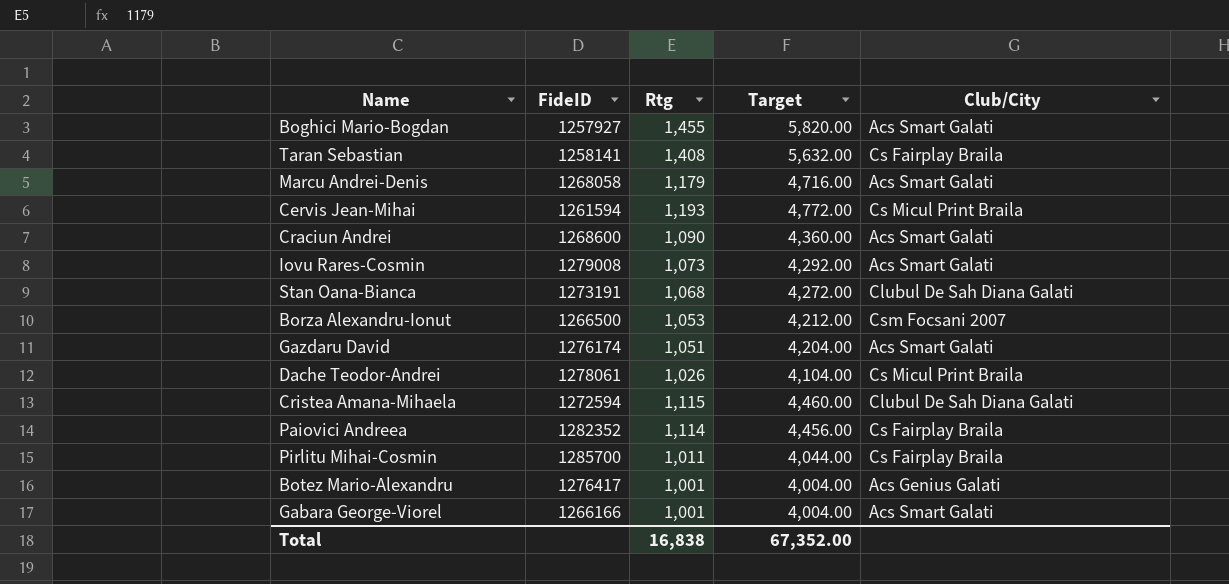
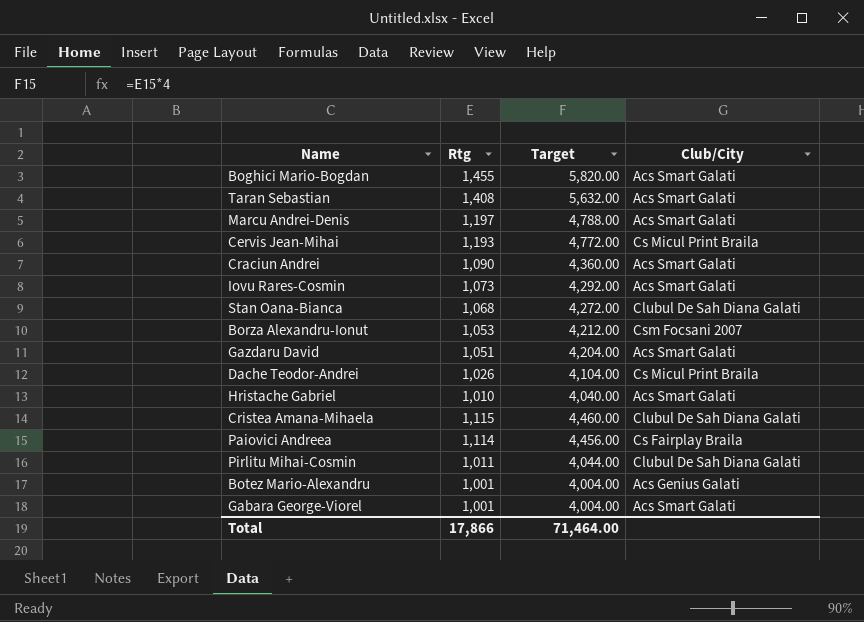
column FideID | position: 2 -> none
Taran Sebastian | Club/City: Cs Fairplay Braila -> Acs Smart Galati
Marcu Andrei-Denis | Rtg: 1,179 -> 1,197
Marcu Andrei-Denis | Target: 4,716.00 -> 4,788.00
row Hristache Gabriel: none -> 1,010 | 4,040.00 | Acs Smart Galati
Pirlitu Mihai-Cosmin | Club/City: Cs Fairplay Braila -> Clubul De Sah Diana Galati
Total | Rtg: 16,838 -> 17,866
Total | Target: 67,352.00 -> 71,464.00

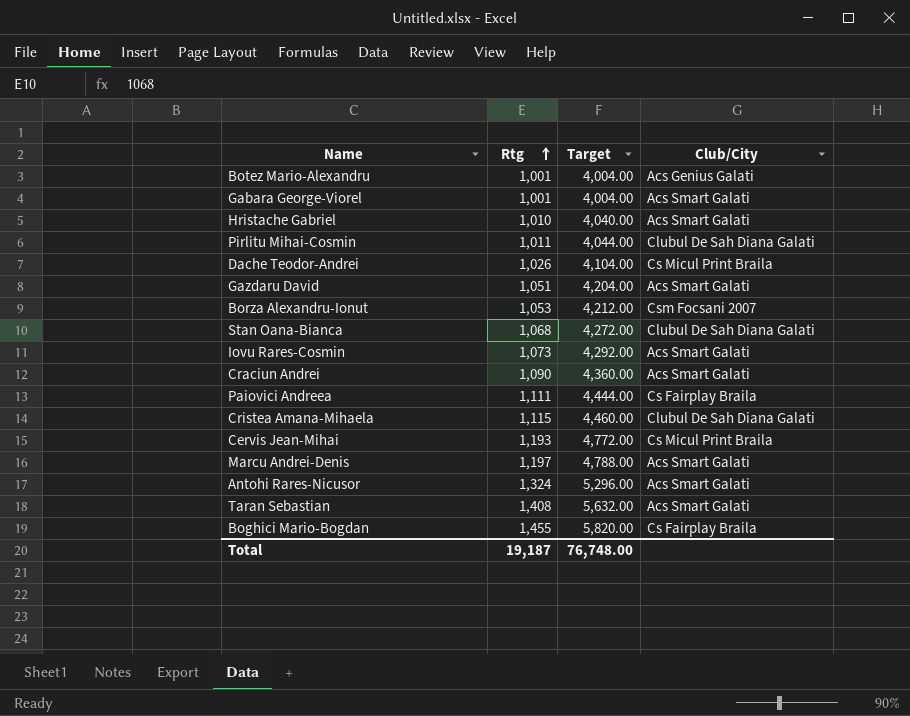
row order: none -> Rtg ascending
Paiovici Andreea | Rtg: 1,114 -> 1,111
Paiovici Andreea | Target: 4,456.00 -> 4,444.00
row Antohi Rares-Nicusor: none -> 1,324 | 5,296.00 | Acs Smart Galati
Boghici Mario-Bogdan | Club/City: Acs Smart Galati -> Cs Fairplay Braila
Total | Rtg: 17,866 -> 19,187
Total | Target: 71,464.00 -> 76,748.00

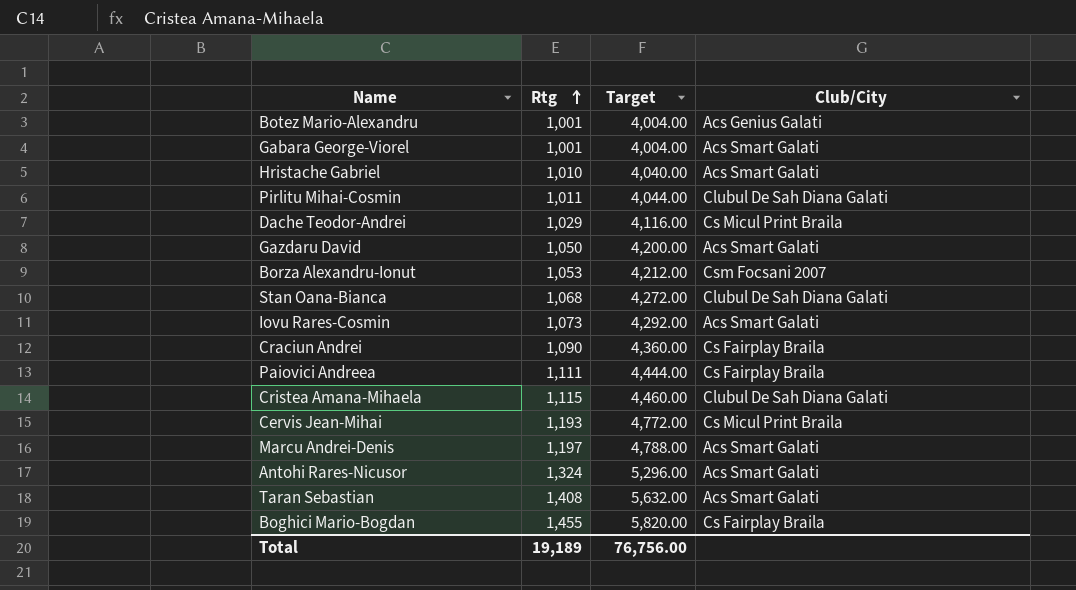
Dache Teodor-Andrei | Rtg: 1,026 -> 1,029
Dache Teodor-Andrei | Target: 4,104.00 -> 4,116.00
Gazdaru David | Rtg: 1,051 -> 1,050
Gazdaru David | Target: 4,204.00 -> 4,200.00
Craciun Andrei | Club/City: Acs Smart Galati -> Cs Fairplay Braila
Total | Rtg: 19,187 -> 19,189
Total | Target: 76,748.00 -> 76,756.00

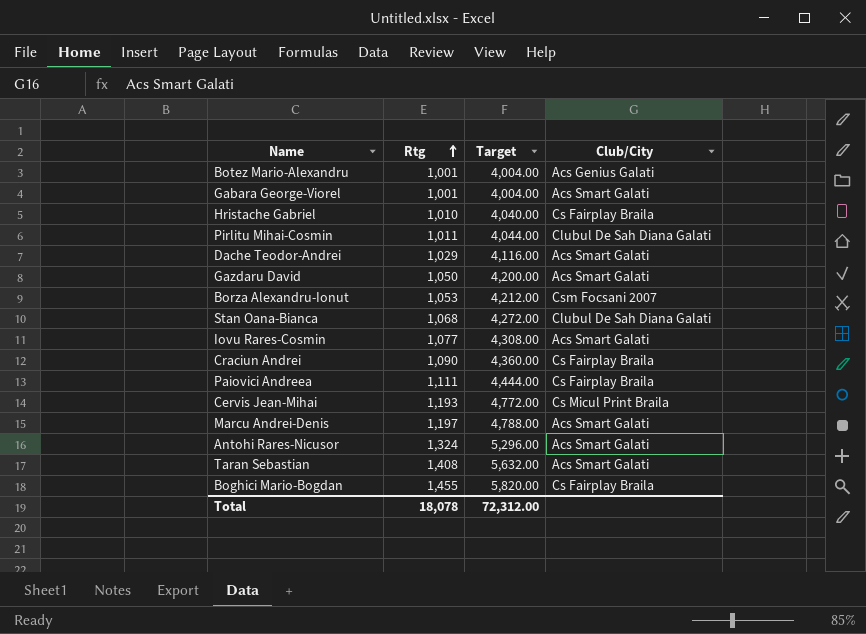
row Cristea Amana-Mihaela: 1,115 | 4,460.00 | Clubul De Sah Diana Galati -> none
Hristache Gabriel | Club/City: Acs Smart Galati -> Cs Fairplay Braila
Dache Teodor-Andrei | Club/City: Cs Micul Print Braila -> Acs Smart Galati
Iovu Rares-Cosmin | Rtg: 1,073 -> 1,077
Iovu Rares-Cosmin | Target: 4,292.00 -> 4,308.00
Total | Rtg: 19,189 -> 18,078
Total | Target: 76,756.00 -> 72,312.00

